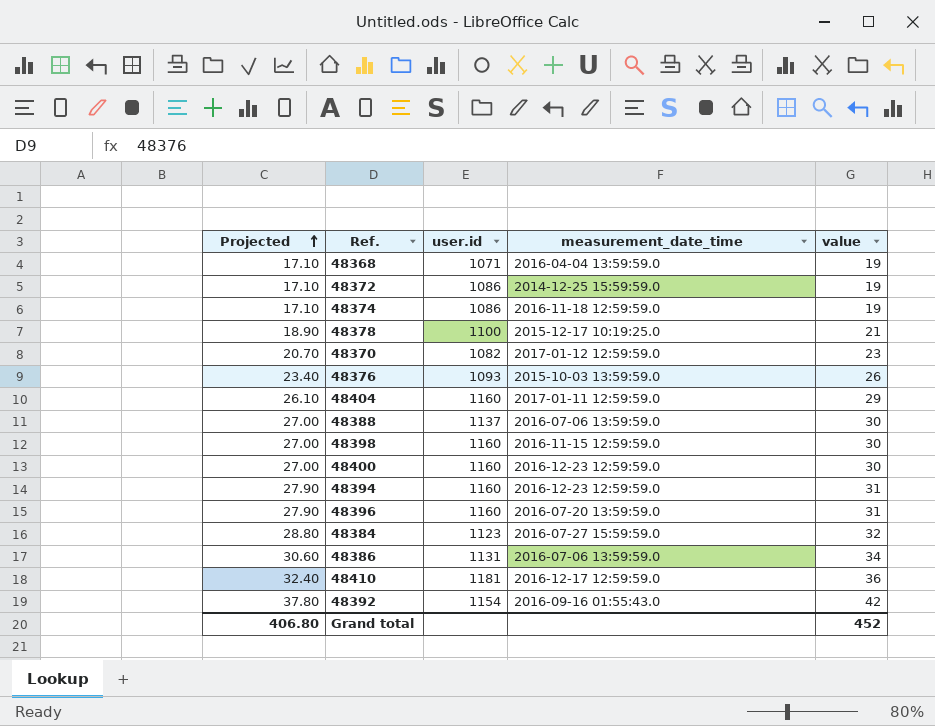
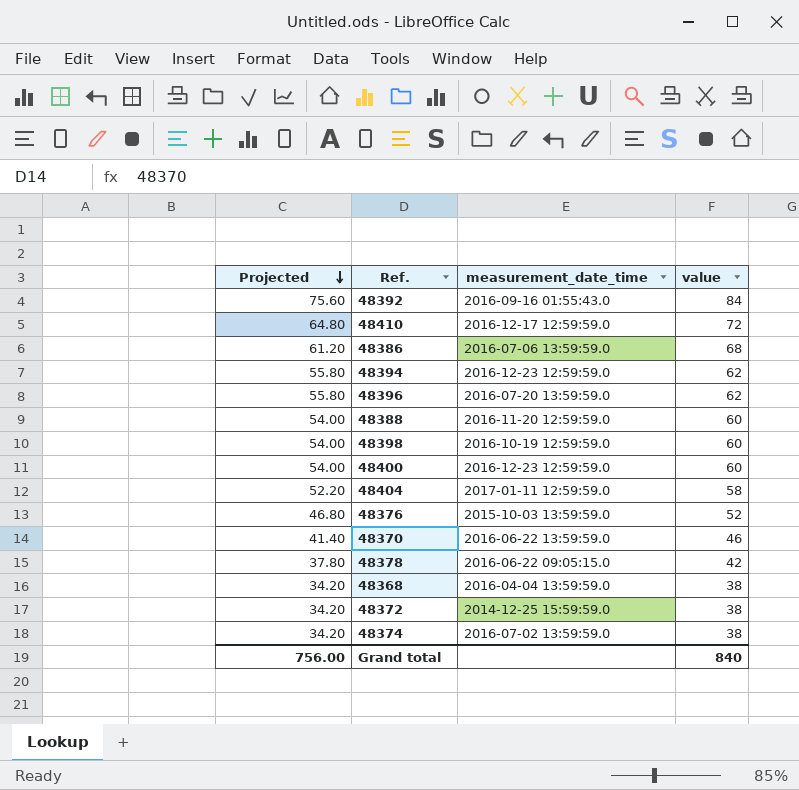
row order: Projected ascending -> Projected descending
column user.id | position: 3 -> none
row 48384: 28.80 | 1123 | 2016-07-27 15:59:59.0 | 32 -> none
48392 | Projected: 37.80 -> 75.60
48392 | value: 42 -> 84
48410 | Projected: 32.40 -> 64.80
48410 | value: 36 -> 72
48386 | Projected: 30.60 -> 61.20
48386 | value: 34 -> 68
48394 | Projected: 27.90 -> 55.80
48394 | value: 31 -> 62
48396 | Projected: 27.90 -> 55.80
48396 | value: 31 -> 62
48388 | Projected: 27.00 -> 54.00
48388 | measurement_date_time: 2016-07-06 13:59:59.0 -> 2016-11-20 12:59:59.0
48388 | value: 30 -> 60
48398 | Projected: 27.00 -> 54.00
48398 | measurement_date_time: 2016-11-15 12:59:59.0 -> 2016-10-19 12:59:59.0
48398 | value: 30 -> 60
48400 | Projected: 27.00 -> 54.00
48400 | value: 30 -> 60
48404 | Projected: 26.10 -> 52.20
48404 | value: 29 -> 58
48376 | Projected: 23.40 -> 46.80
48376 | value: 26 -> 52
48370 | Projected: 20.70 -> 41.40
48370 | measurement_date_time: 2017-01-12 12:59:59.0 -> 2016-06-22 13:59:59.0
48370 | value: 23 -> 46
48378 | Projected: 18.90 -> 37.80
48378 | measurement_date_time: 2015-12-17 10:19:25.0 -> 2016-06-22 09:05:15.0
48378 | value: 21 -> 42
48368 | Projected: 17.10 -> 34.20
48368 | value: 19 -> 38
48372 | Projected: 17.10 -> 34.20
48372 | value: 19 -> 38
48374 | Projected: 17.10 -> 34.20
48374 | measurement_date_time: 2016-11-18 12:59:59.0 -> 2016-07-02 13:59:59.0
48374 | value: 19 -> 38
Grand total | Projected: 406.80 -> 756.00
Grand total | value: 452 -> 840

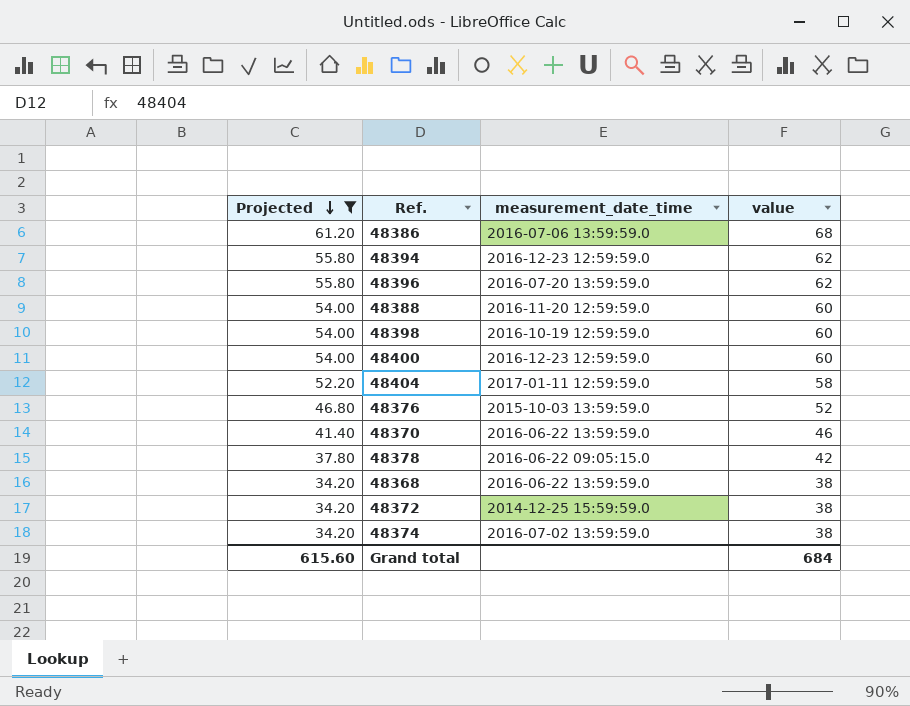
filter: none -> Projected <= 61.20
48368 | measurement_date_time: 2016-04-04 13:59:59.0 -> 2016-06-22 13:59:59.0
Grand total | Projected: 756.00 -> 615.60
Grand total | value: 840 -> 684

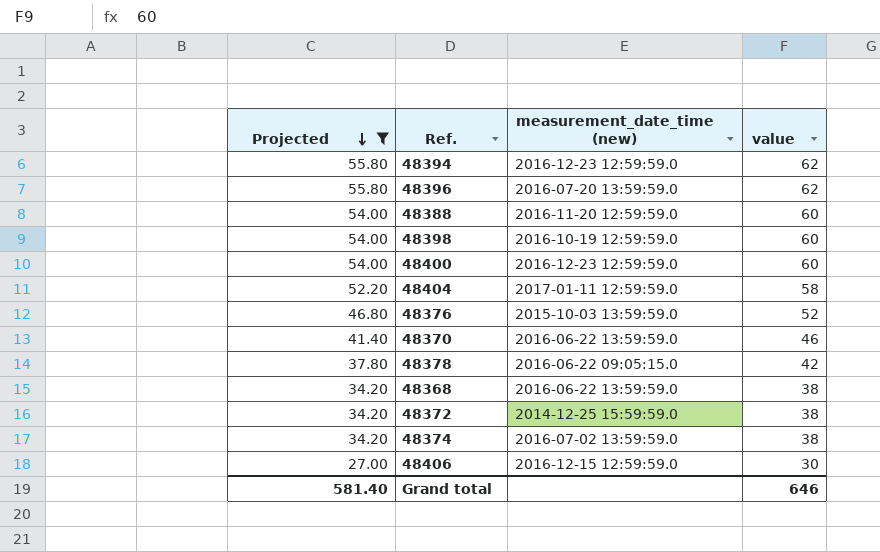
column name: measurement_date_time -> measurement_date_time (new)
row 48386: 61.20 | 2016-07-06 13:59:59.0 | 68 -> none
row 48406: none -> 27.00 | 2016-12-15 12:59:59.0 | 30
Grand total | Projected: 615.60 -> 581.40
Grand total | value: 684 -> 646

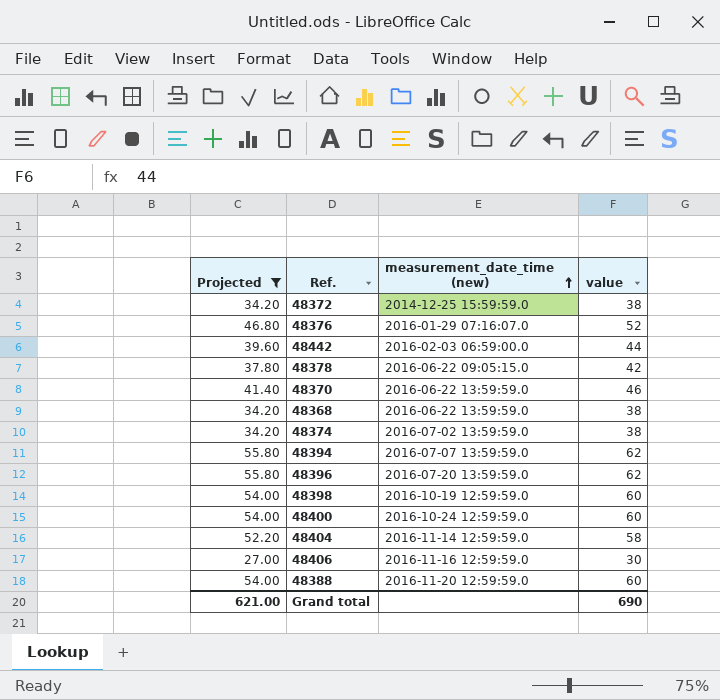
row order: Projected descending -> measurement_date_time (new) ascending
48376 | measurement_date_time (new): 2015-10-03 13:59:59.0 -> 2016-01-29 07:16:07.0
row 48442: none -> 39.60 | 2016-02-03 06:59:00.0 | 44
48394 | measurement_date_time (new): 2016-12-23 12:59:59.0 -> 2016-07-07 13:59:59.0
48400 | measurement_date_time (new): 2016-12-23 12:59:59.0 -> 2016-10-24 12:59:59.0
48404 | measurement_date_time (new): 2017-01-11 12:59:59.0 -> 2016-11-14 12:59:59.0
48406 | measurement_date_time (new): 2016-12-15 12:59:59.0 -> 2016-11-16 12:59:59.0
Grand total | Projected: 581.40 -> 621.00
Grand total | value: 646 -> 690

